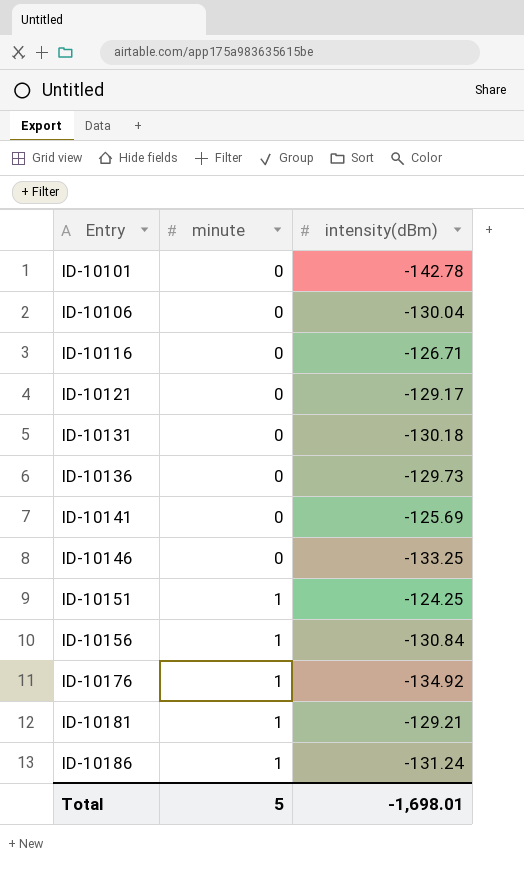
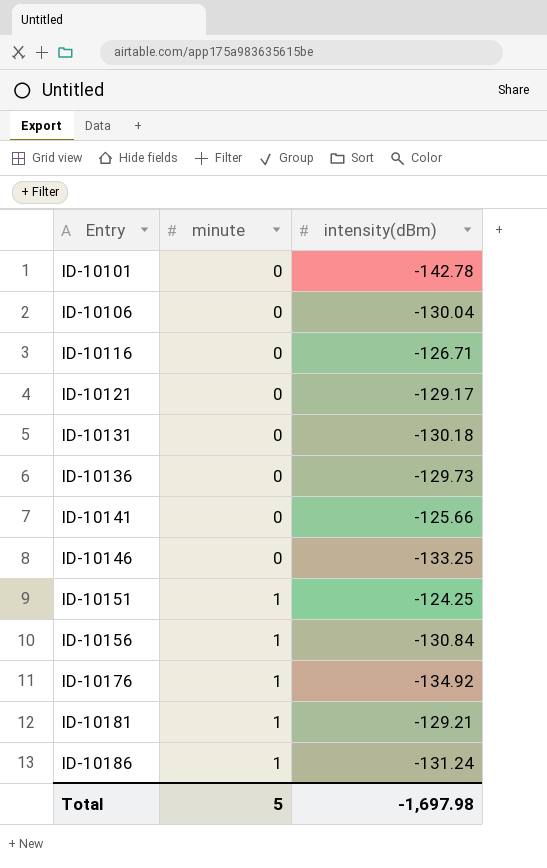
ID-10141 | intensity(dBm): -125.69 -> -125.66
Total | intensity(dBm): -1,698.01 -> -1,697.98

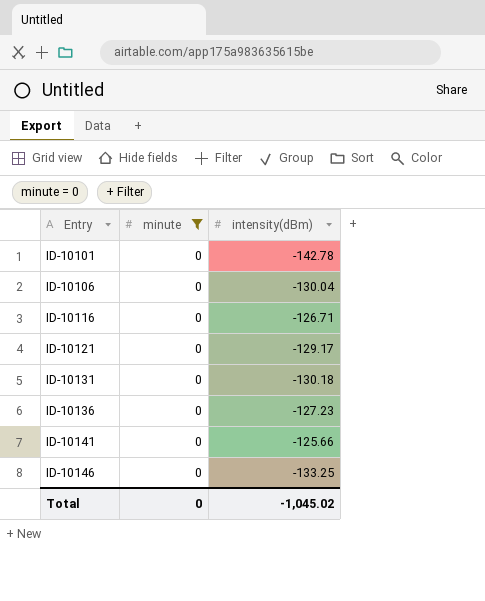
filter: none -> minute = 0
ID-10136 | intensity(dBm): -129.73 -> -127.23
Total | minute: 5 -> 0
Total | intensity(dBm): -1,697.98 -> -1,045.02

